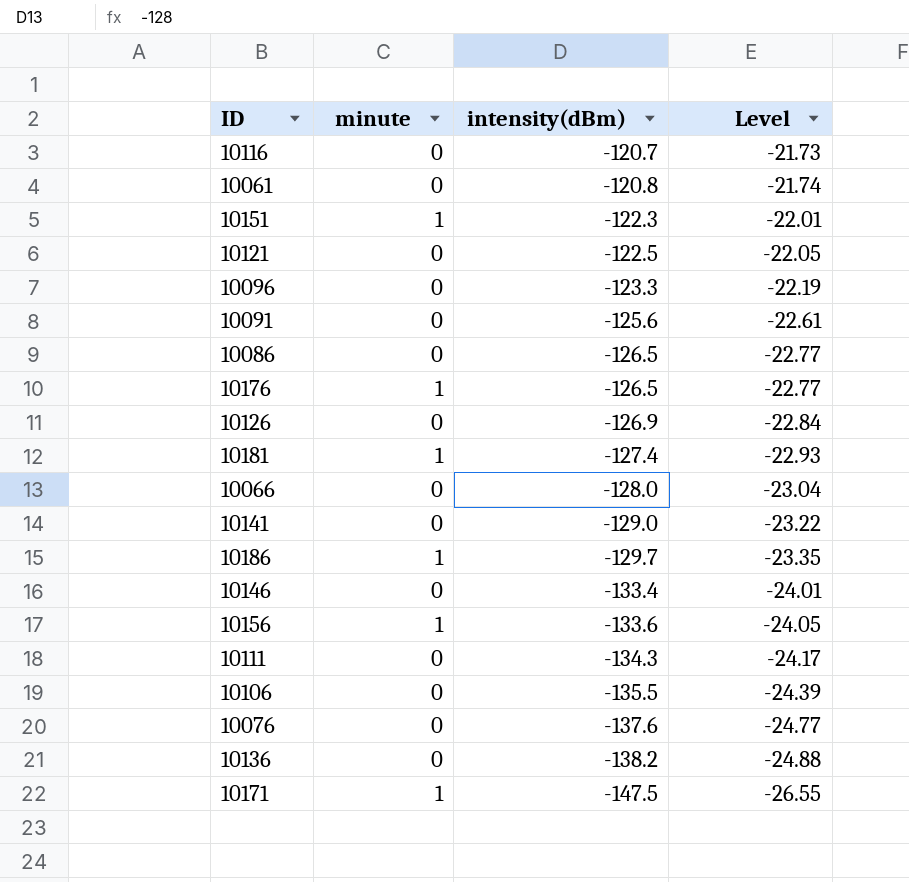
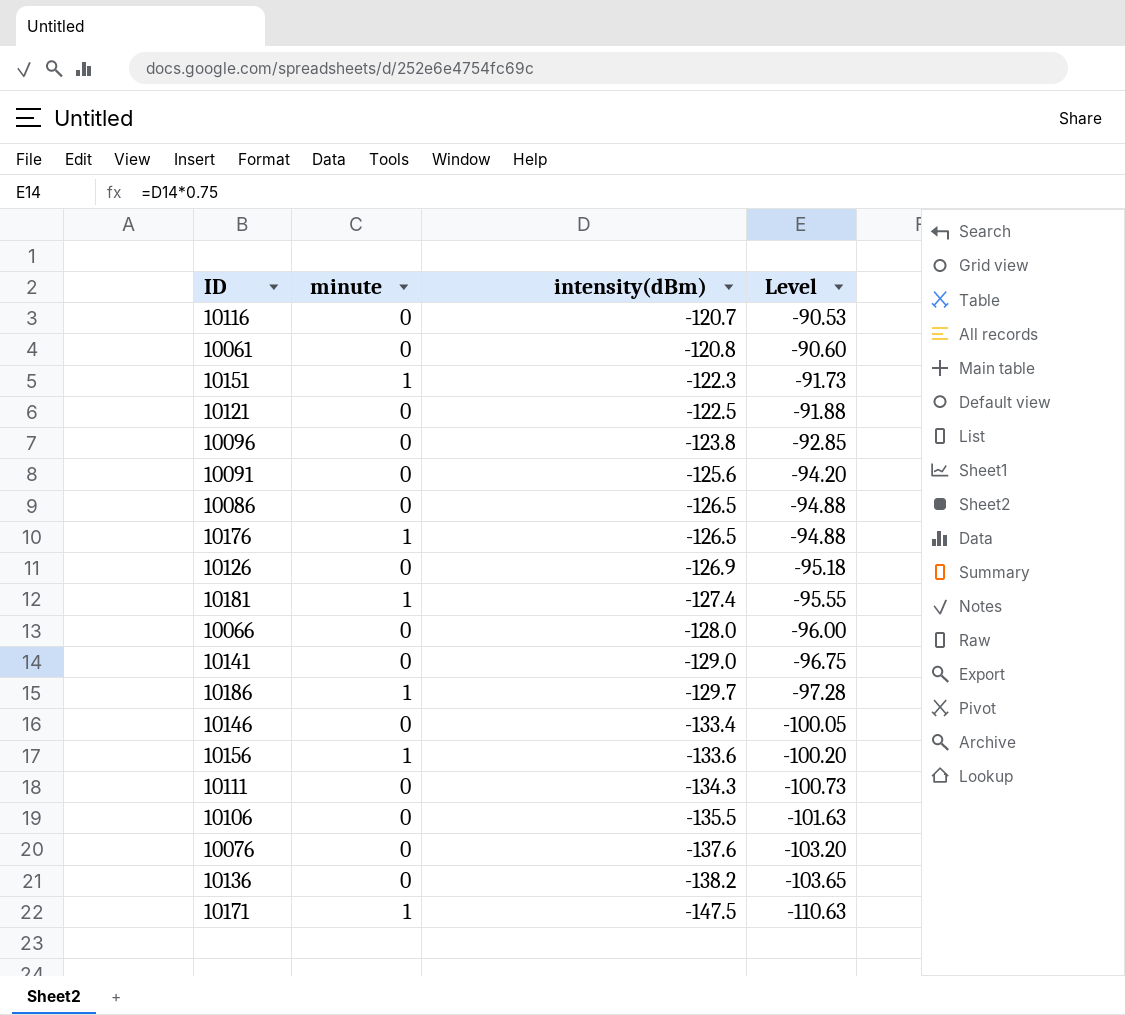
column Level | formula: [intensity(dBm)] * 0.18 -> [intensity(dBm)] * 0.75
10096 | intensity(dBm): -123.3 -> -123.8

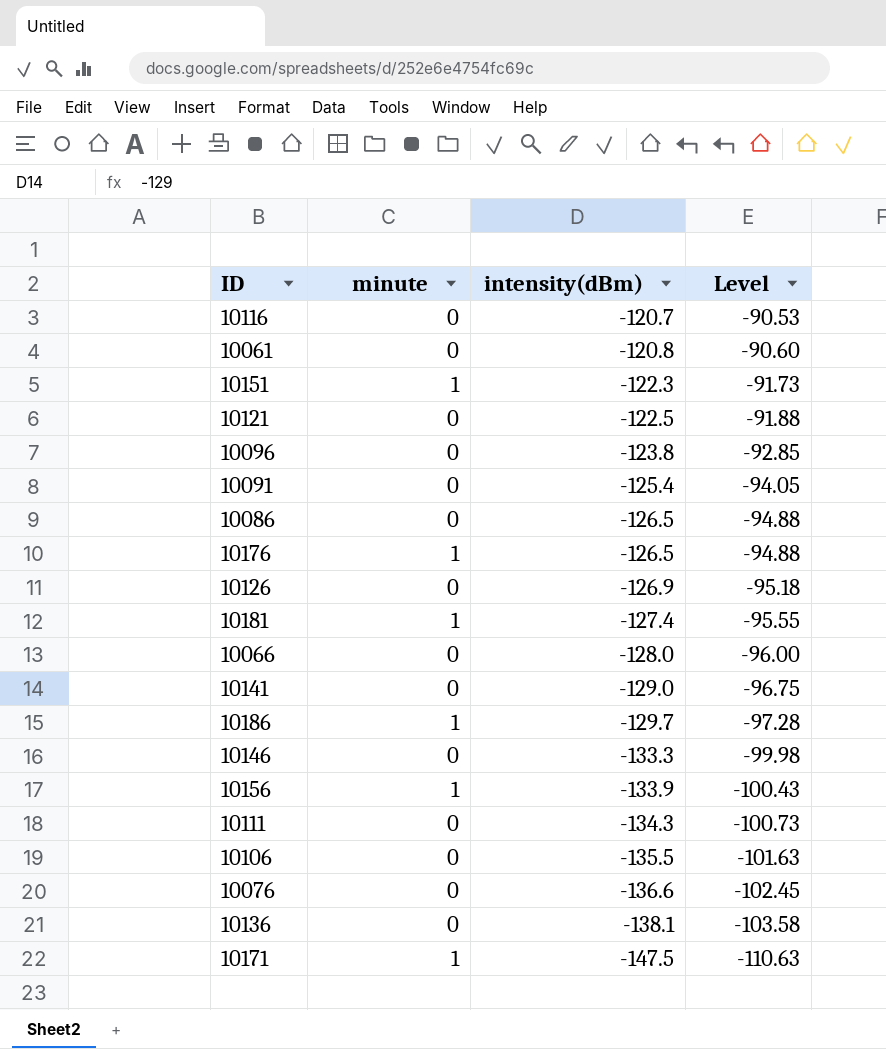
10091 | intensity(dBm): -125.6 -> -125.4
10091 | Level: -94.20 -> -94.05
10146 | intensity(dBm): -133.4 -> -133.3
10146 | Level: -100.05 -> -99.98
10156 | intensity(dBm): -133.6 -> -133.9
10156 | Level: -100.20 -> -100.43
10076 | intensity(dBm): -137.6 -> -136.6
10076 | Level: -103.20 -> -102.45
10136 | intensity(dBm): -138.2 -> -138.1
10136 | Level: -103.65 -> -103.58

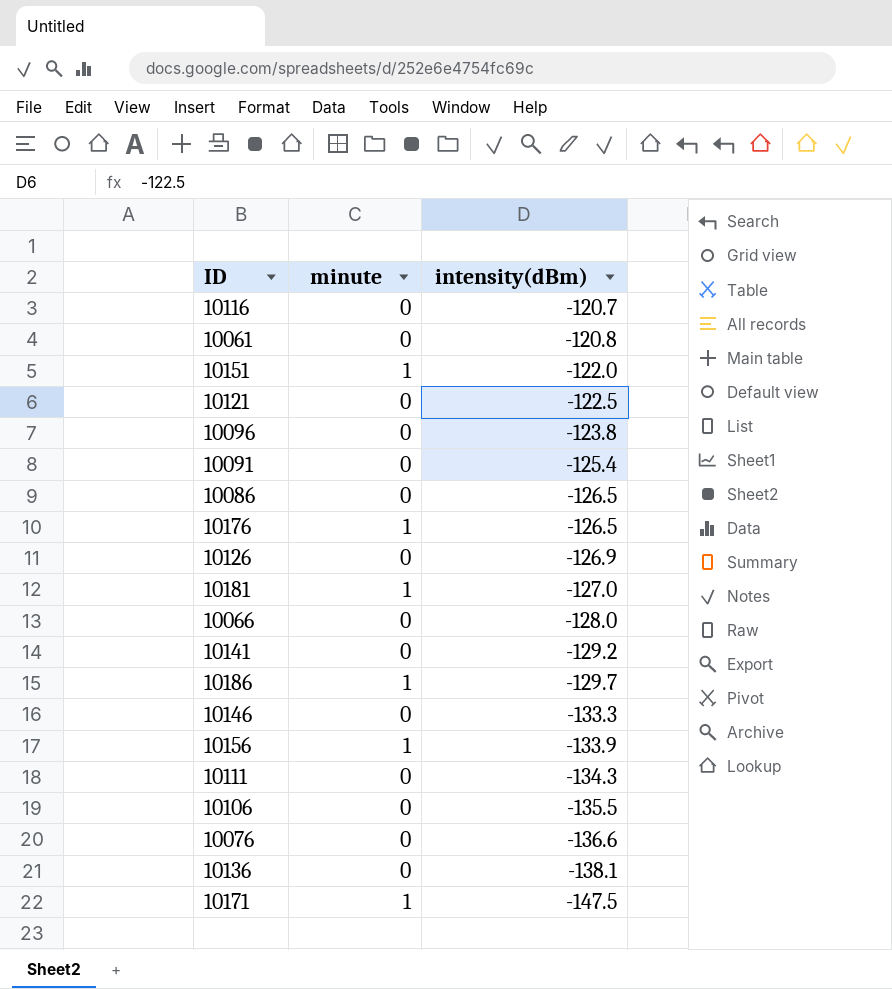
column Level | formula: [intensity(dBm)] * 0.75 -> none
10151 | intensity(dBm): -122.3 -> -122.0
10181 | intensity(dBm): -127.4 -> -127.0
10141 | intensity(dBm): -129.0 -> -129.2

